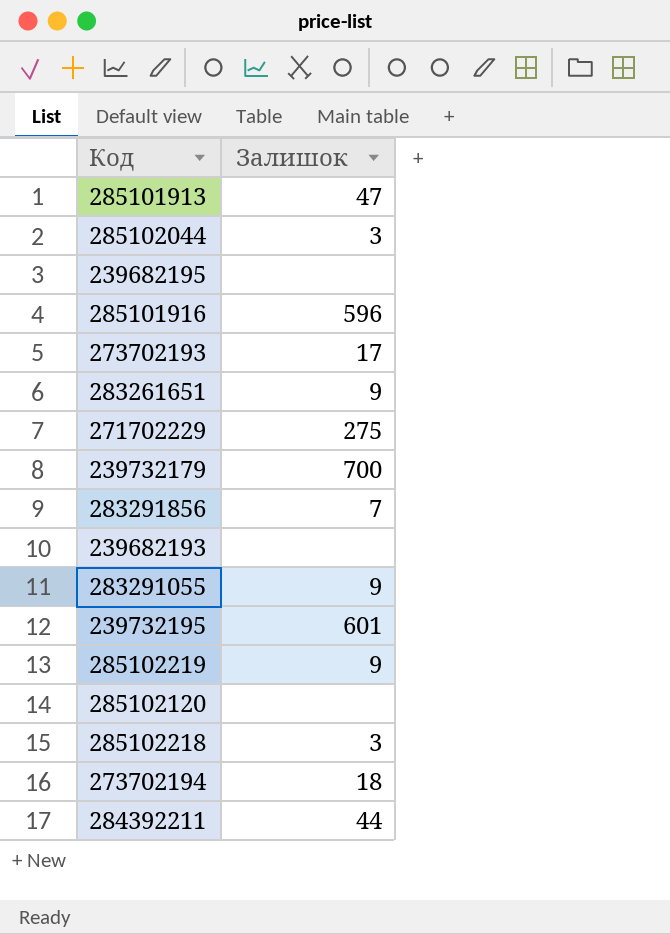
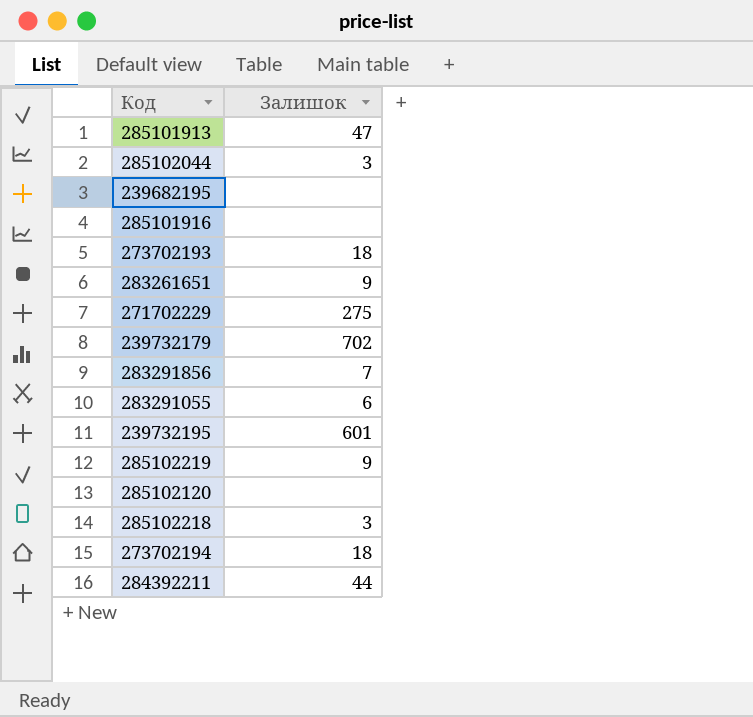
row 239682193: none -> none
285101916 | Залишок: 596 -> none
273702193 | Залишок: 17 -> 18
239732179 | Залишок: 700 -> 702
283291055 | Залишок: 9 -> 6

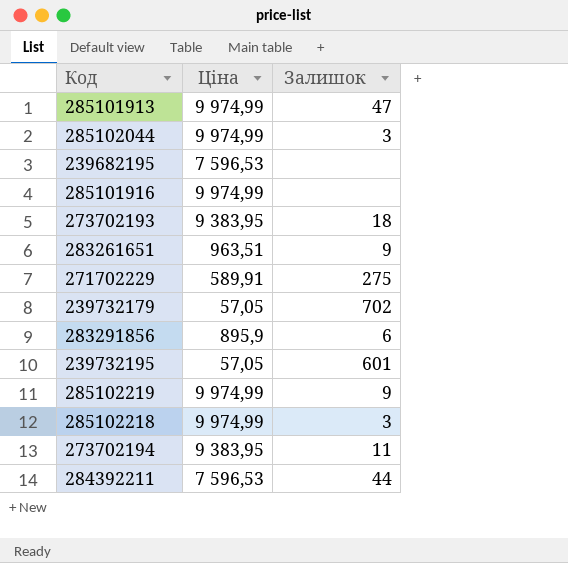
column Ціна | position: none -> 2
row 283291055: 6 -> none
row 285102120: none -> none
283291856 | Залишок: 7 -> 6
273702194 | Залишок: 18 -> 11

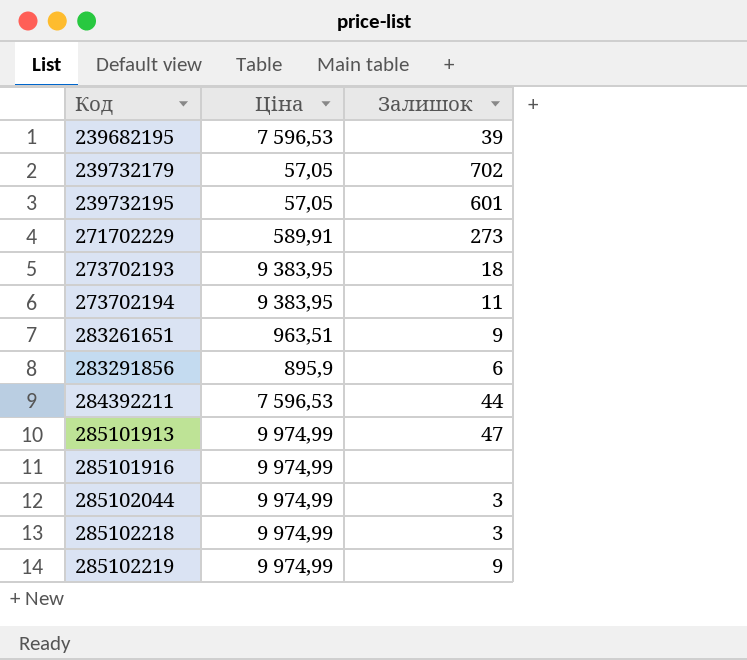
row order: none -> Код ascending
239682195 | Залишок: none -> 39
271702229 | Залишок: 275 -> 273

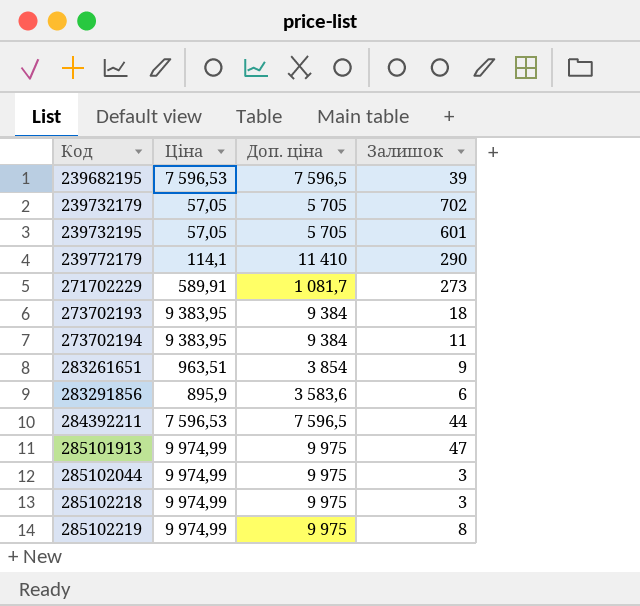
column Доп. ціна | position: none -> 3
row 285101916: 9 974,99 | none -> none
row 239772179: none -> 114,1 | 11 410 | 290
285102219 | Залишок: 9 -> 8

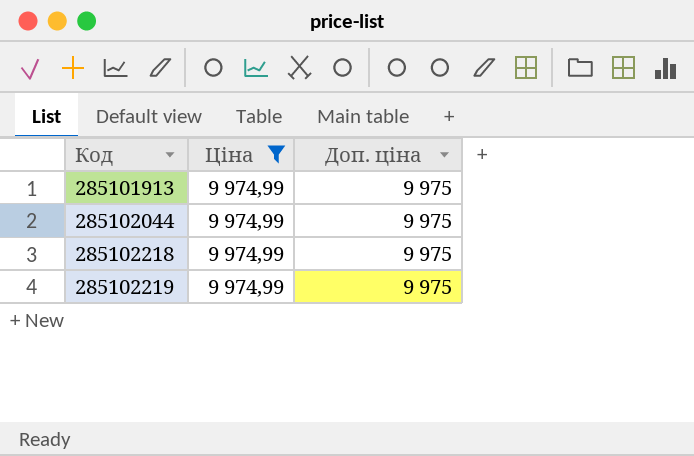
filter: none -> Ціна = 9 974,99
column Залишок | position: 4 -> none

